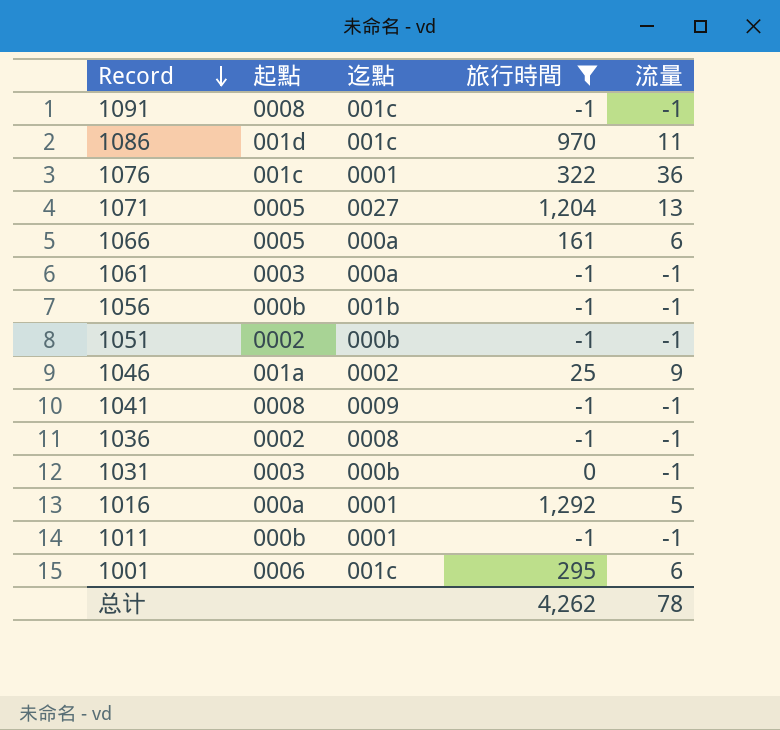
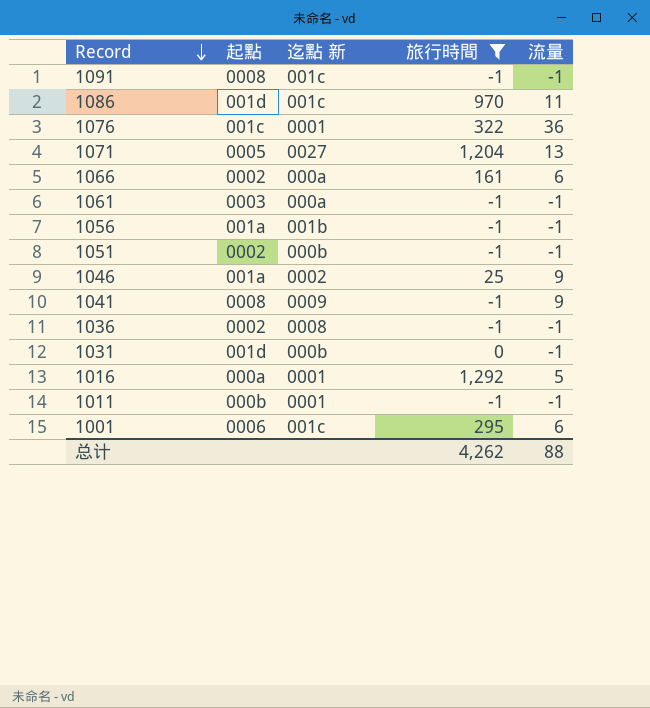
column name: 迄點 -> 迄點 新
1066 | 起點: 0005 -> 0002
1056 | 起點: 000b -> 001a
1041 | 流量: -1 -> 9
1031 | 起點: 0003 -> 001d
总计 | 流量: 78 -> 88

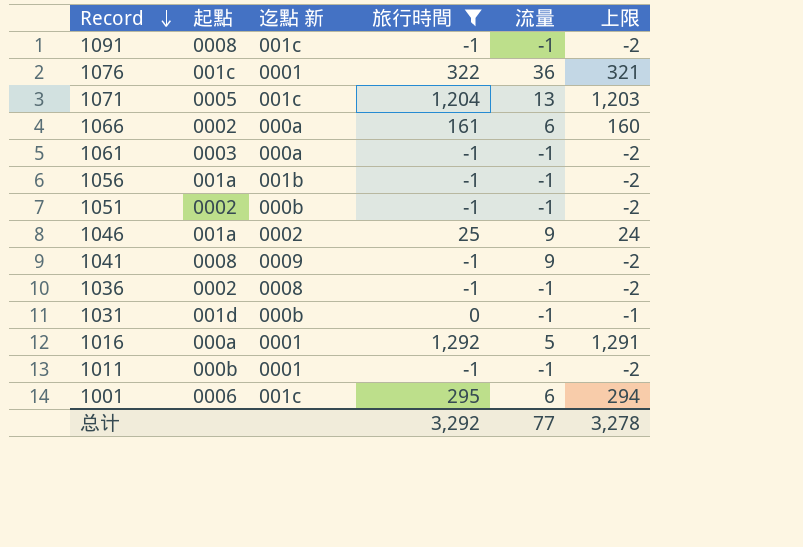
column 上限 | formula: none -> [旅行時間] - 1
row 1086: 001d | 001c | 970 | 11 -> none
1071 | 迄點 新: 0027 -> 001c
总计 | 旅行時間: 4,262 -> 3,292
总计 | 流量: 88 -> 77

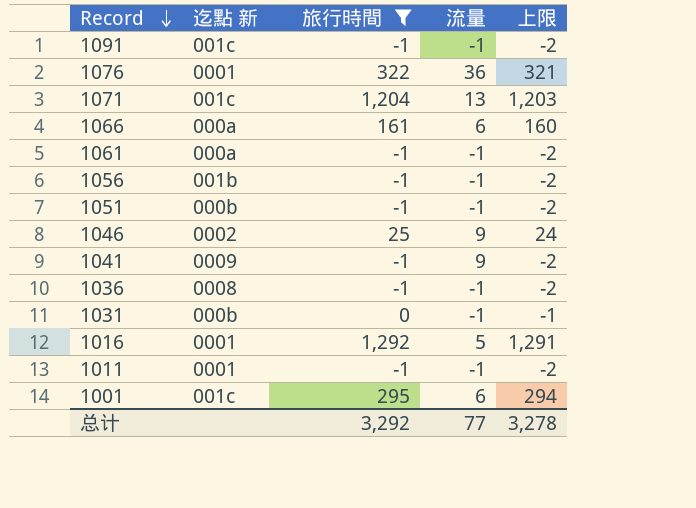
column 起點 | position: 2 -> none

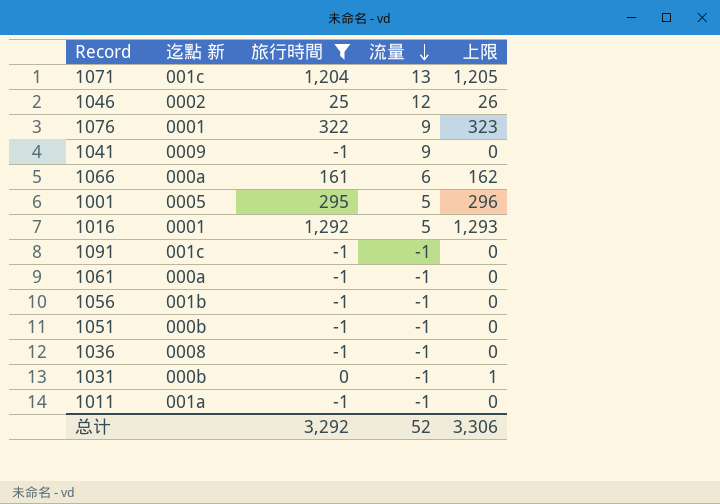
row order: Record descending -> 流量 descending
column 上限 | formula: [旅行時間] - 1 -> [旅行時間] + 1
1046 | 流量: 9 -> 12
1076 | 流量: 36 -> 9
1001 | 迄點 新: 001c -> 0005
1001 | 流量: 6 -> 5
1011 | 迄點 新: 0001 -> 001a
总计 | 流量: 77 -> 52
总计 | 上限: 3,278 -> 3,306

